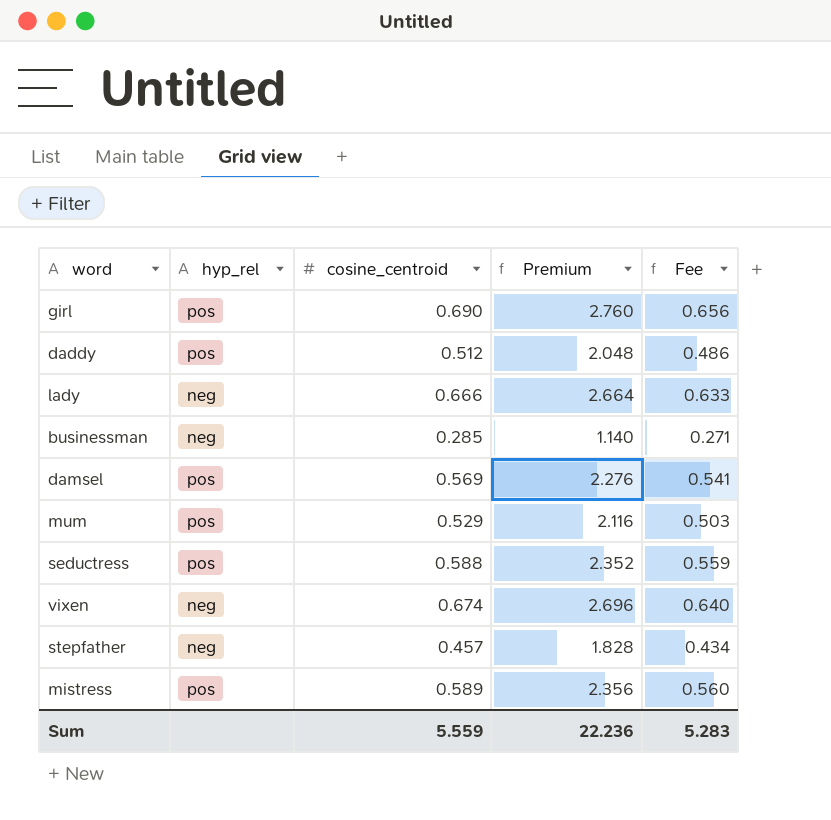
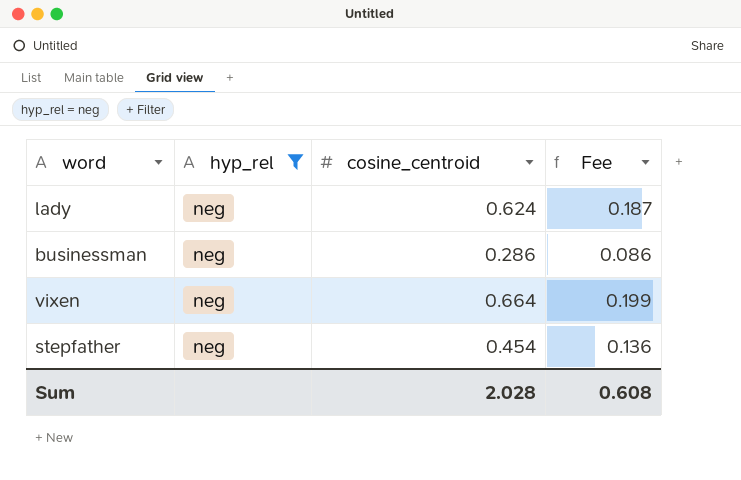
filter: none -> hyp_rel = neg
column Premium | formula: [cosine_centroid] * 4 -> none
column Fee | formula: [cosine_centroid] * 0.95 -> [cosine_centroid] * 0.3
lady | cosine_centroid: 0.666 -> 0.624
businessman | cosine_centroid: 0.285 -> 0.286
vixen | cosine_centroid: 0.674 -> 0.664
stepfather | cosine_centroid: 0.457 -> 0.454
Sum | cosine_centroid: 5.559 -> 2.028
Sum | Fee: 5.283 -> 0.608

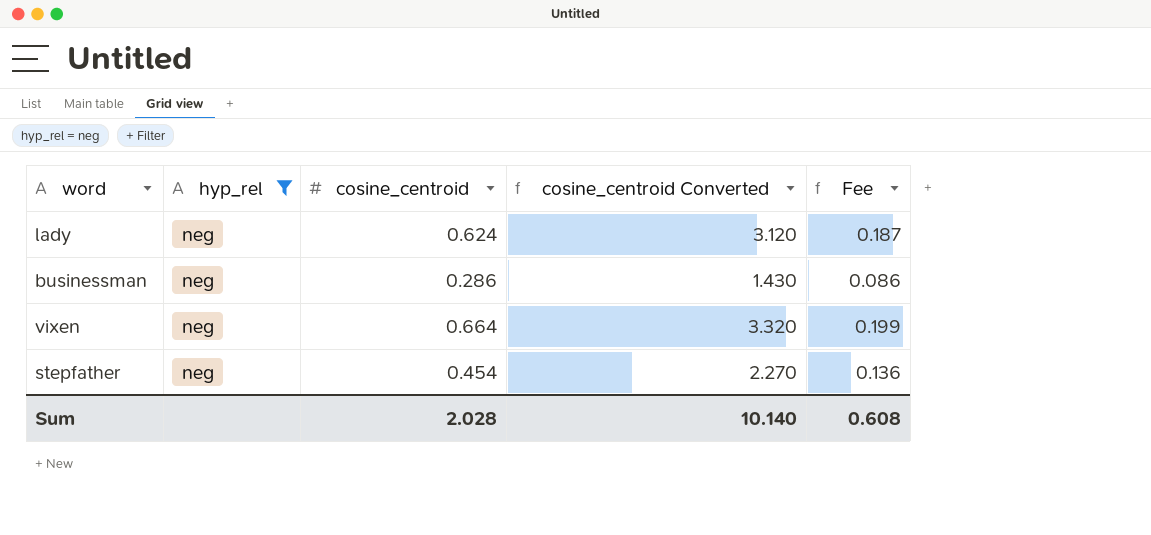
column cosine_centroid Converted | formula: none -> [cosine_centroid] * 5

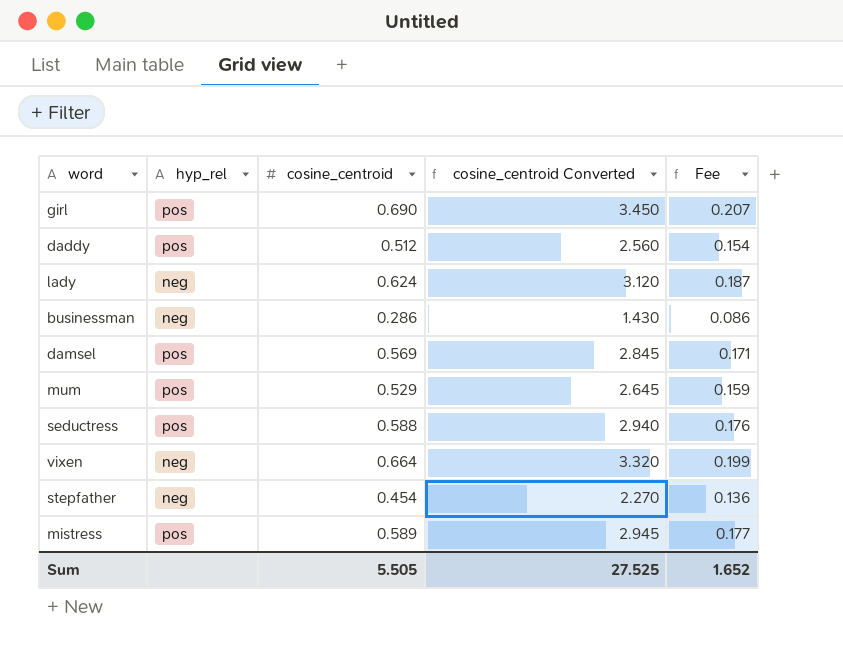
filter: hyp_rel = neg -> none
Sum | cosine_centroid: 2.028 -> 5.505
Sum | cosine_centroid Converted: 10.140 -> 27.525
Sum | Fee: 0.608 -> 1.652

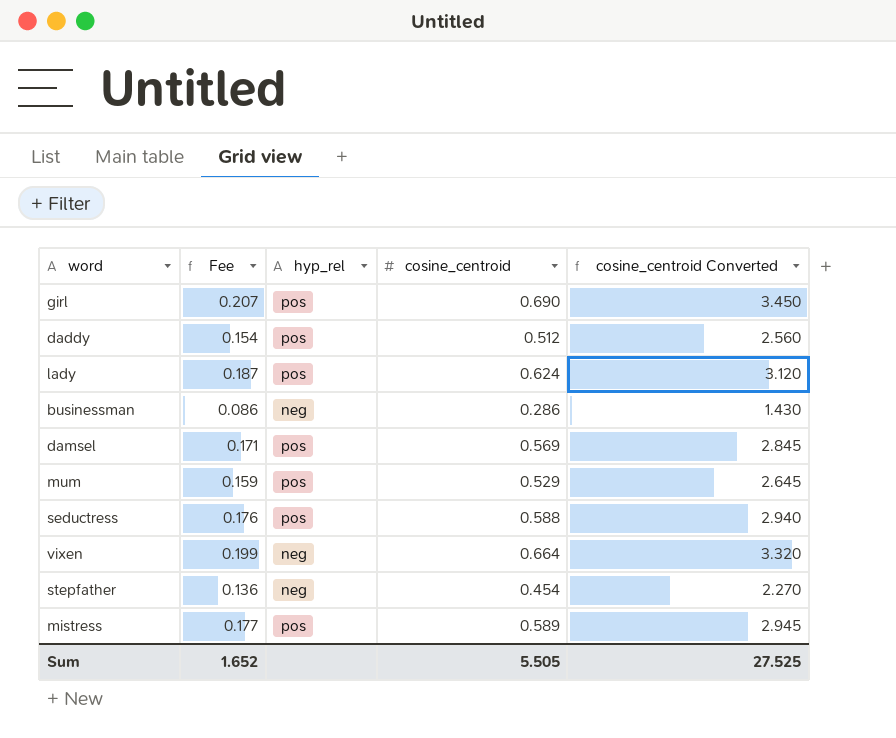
column Fee | position: 5 -> 2
lady | hyp_rel: neg -> pos

